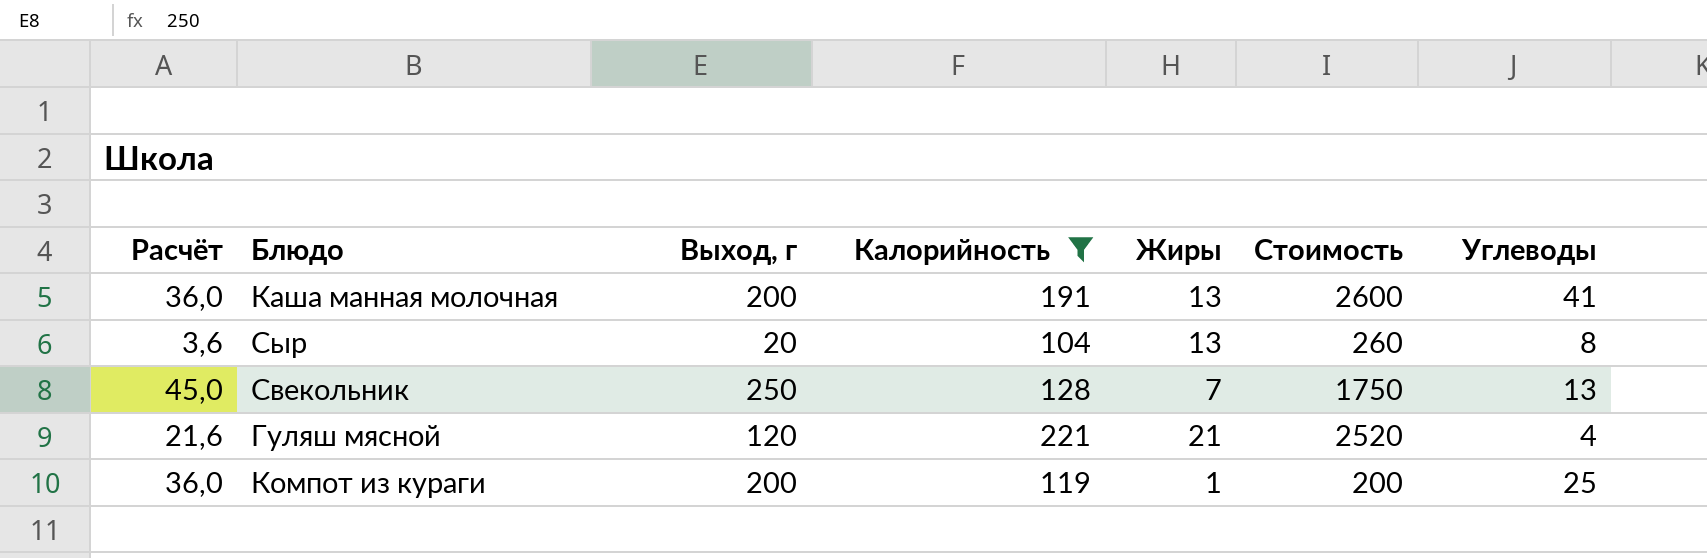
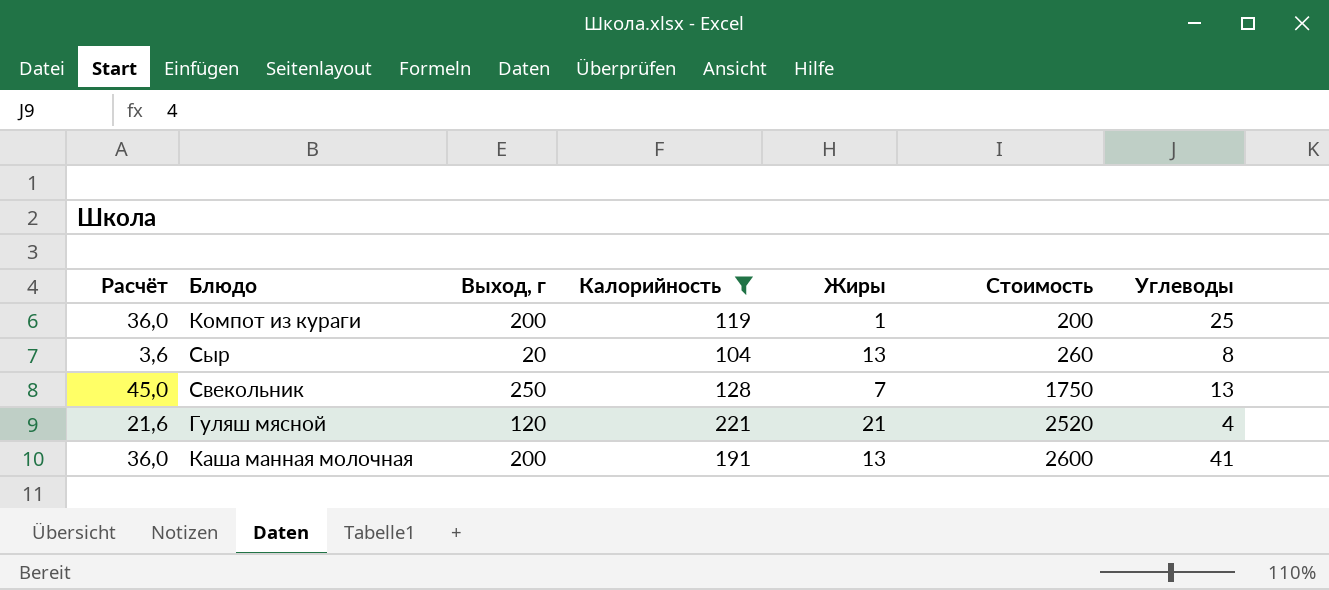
row order: none -> Стоимость ascending

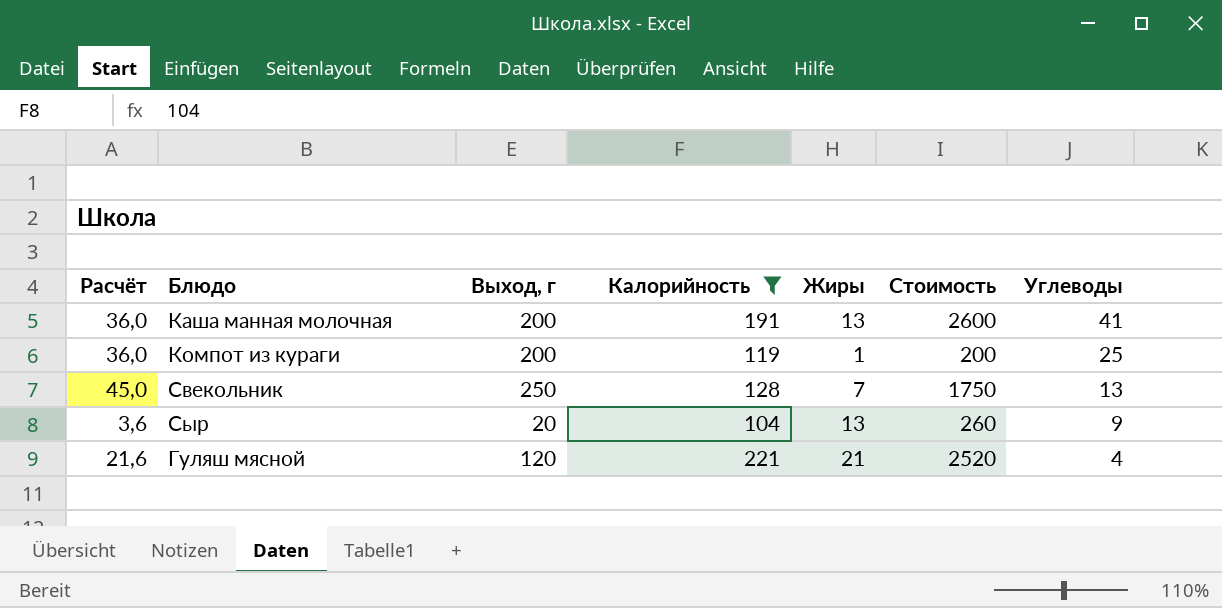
row order: Стоимость ascending -> Углеводы descending
Сыр | Углеводы: 8 -> 9

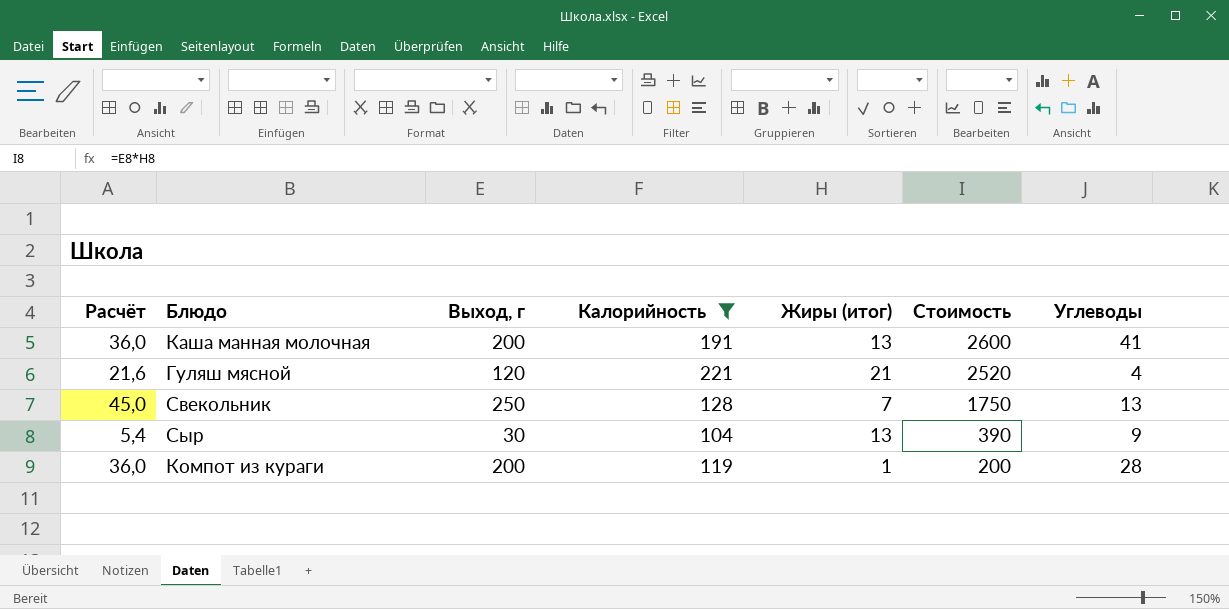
row order: Углеводы descending -> Стоимость descending
column name: Жиры -> Жиры (итог)
Сыр | Расчёт: 3,6 -> 5,4
Сыр | Выход, г: 20 -> 30
Сыр | Стоимость: 260 -> 390
Компот из кураги | Углеводы: 25 -> 28

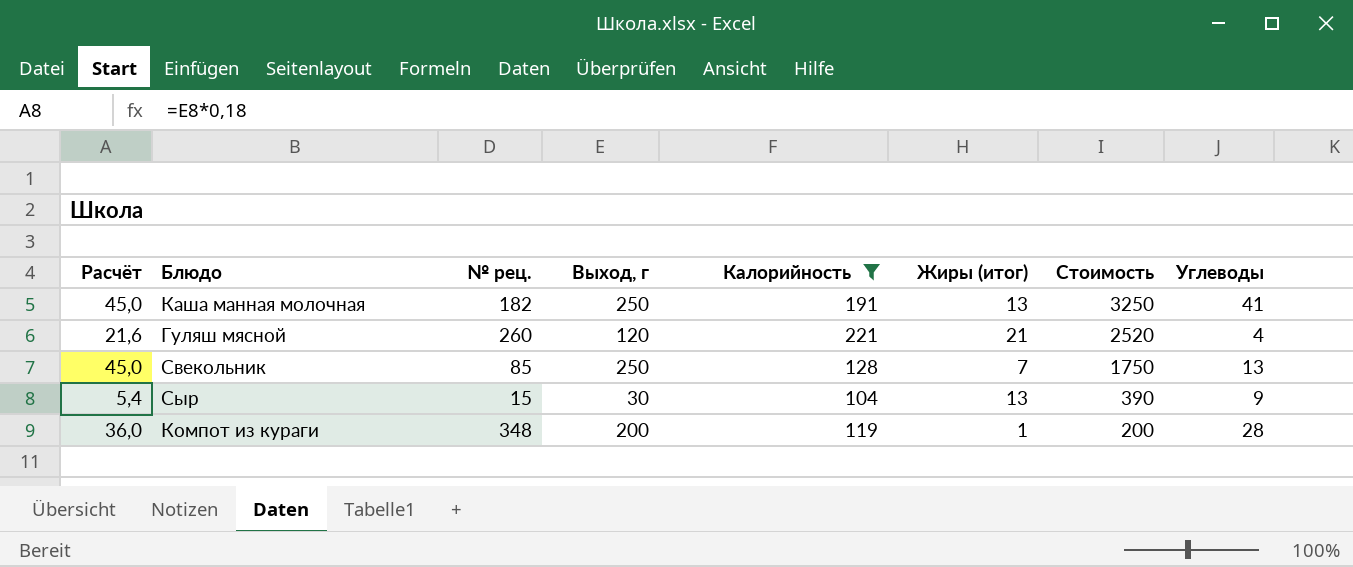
column № рец. | position: none -> 3
Каша манная молочная | Расчёт: 36,0 -> 45,0
Каша манная молочная | Выход, г: 200 -> 250
Каша манная молочная | Стоимость: 2600 -> 3250

